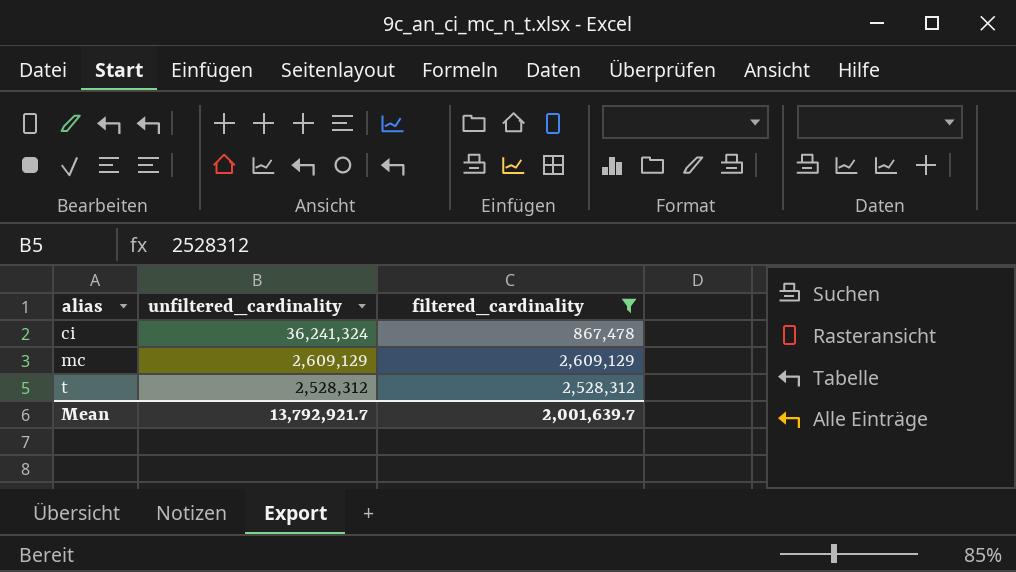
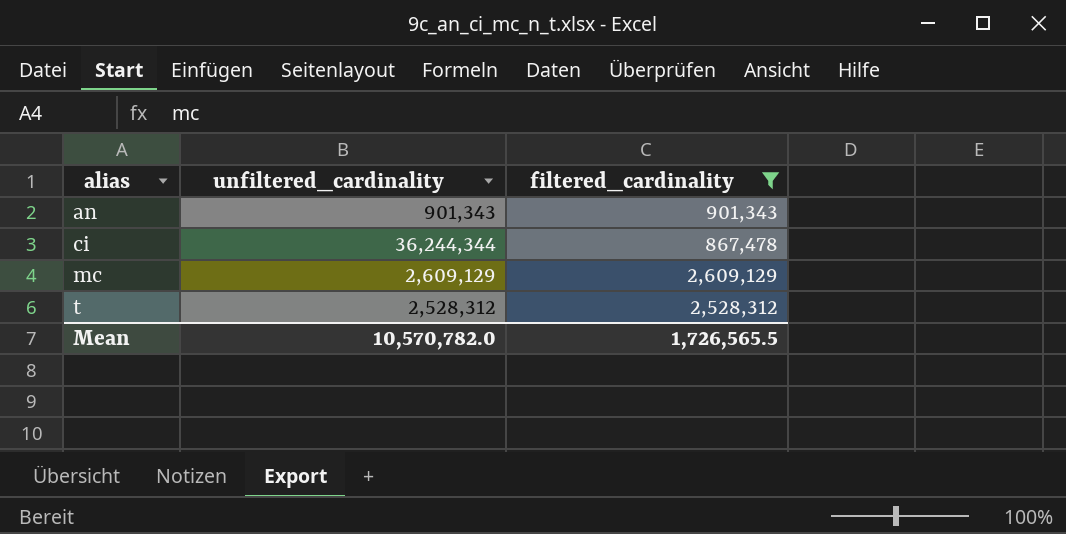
row an: none -> 901,343 | 901,343
ci | unfiltered_cardinality: 36,241,324 -> 36,244,344
Mean | unfiltered_cardinality: 13,792,921.7 -> 10,570,782.0
Mean | filtered_cardinality: 2,001,639.7 -> 1,726,565.5

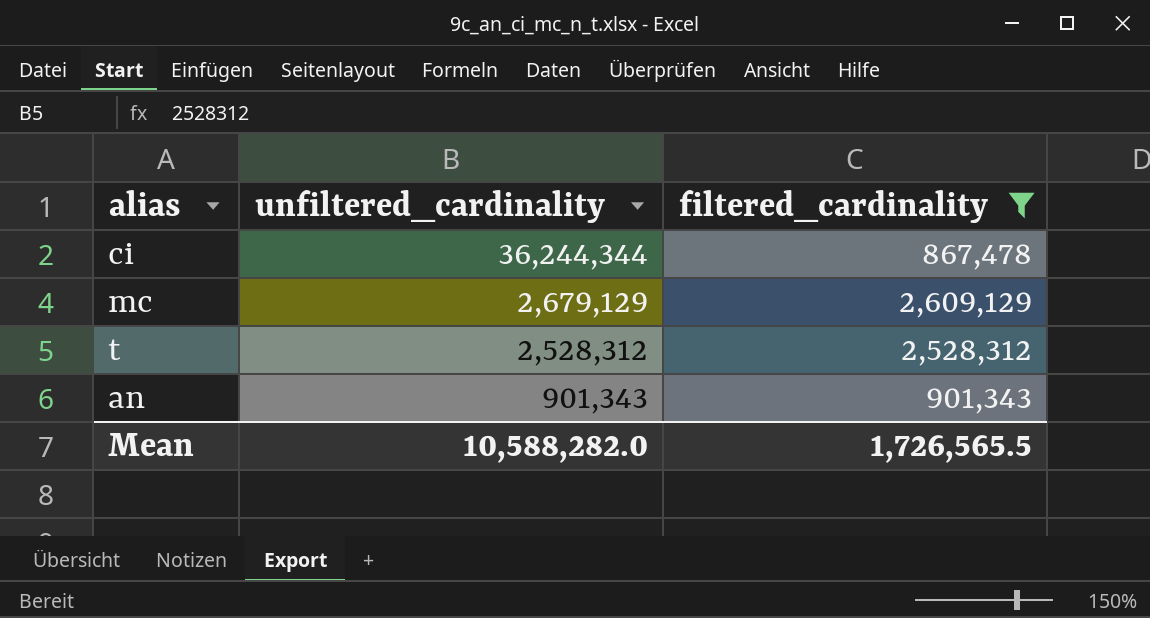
row order: alias ascending -> unfiltered_cardinality descending
mc | unfiltered_cardinality: 2,609,129 -> 2,679,129
Mean | unfiltered_cardinality: 10,570,782.0 -> 10,588,282.0

